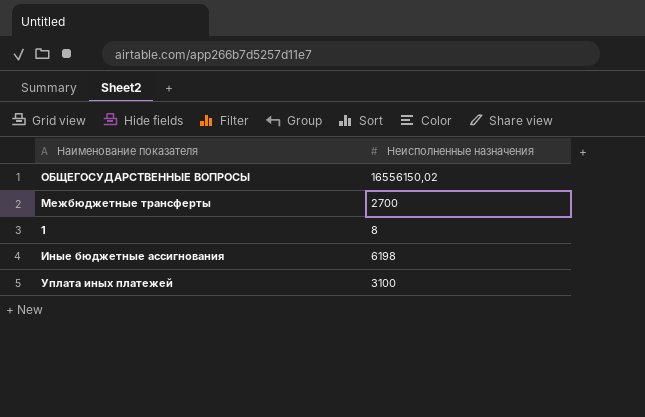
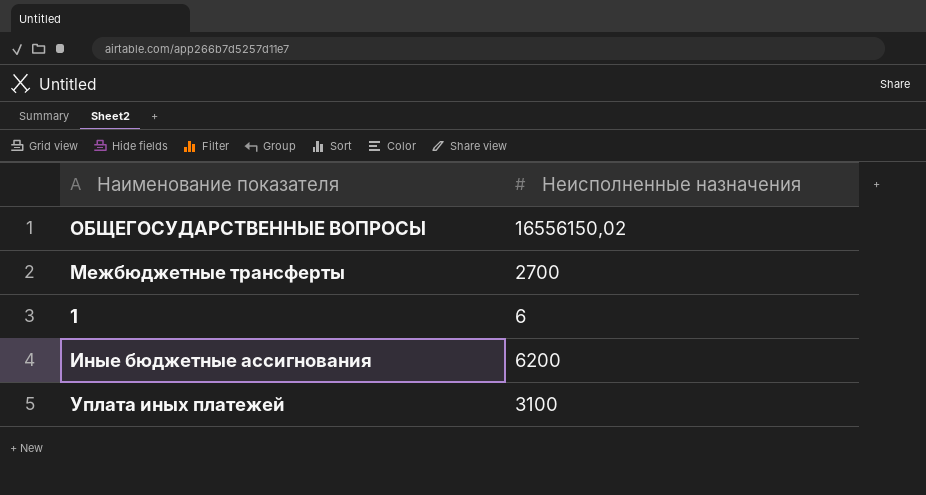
1 | Неисполненные назначения: 8 -> 6
Иные бюджетные ассигнования | Неисполненные назначения: 6198 -> 6200

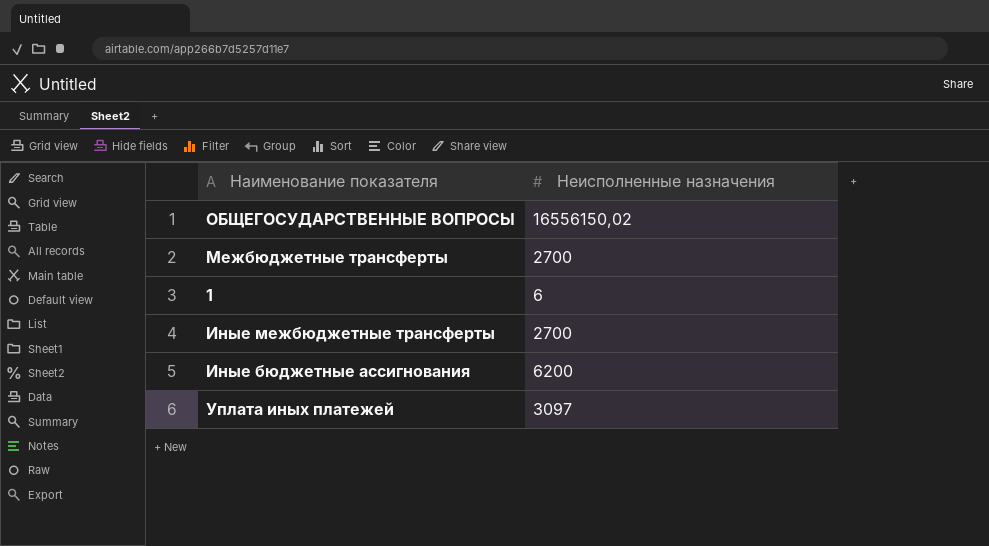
row Иные межбюджетные трансферты: none -> 2700
Уплата иных платежей | Неисполненные назначения: 3100 -> 3097

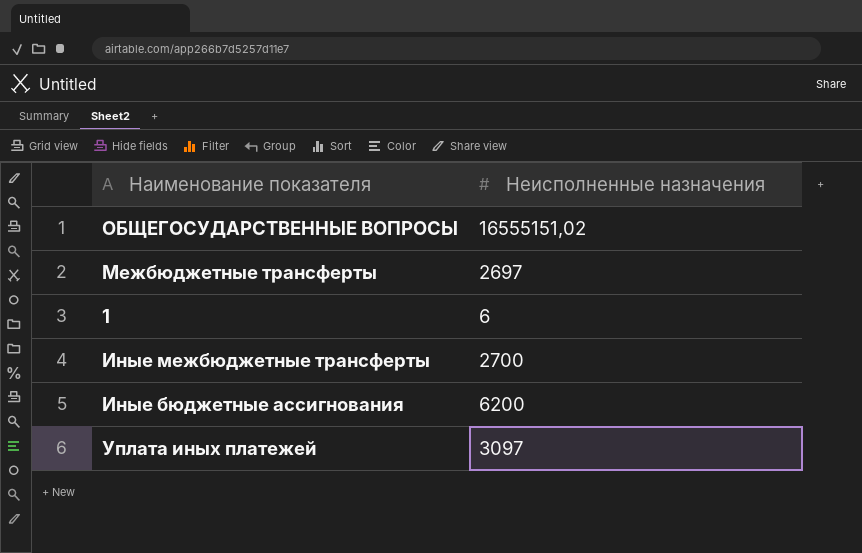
ОБЩЕГОСУДАРСТВЕННЫЕ ВОПРОСЫ | Неисполненные назначения: 16556150,02 -> 16555151,02
Межбюджетные трансферты | Неисполненные назначения: 2700 -> 2697

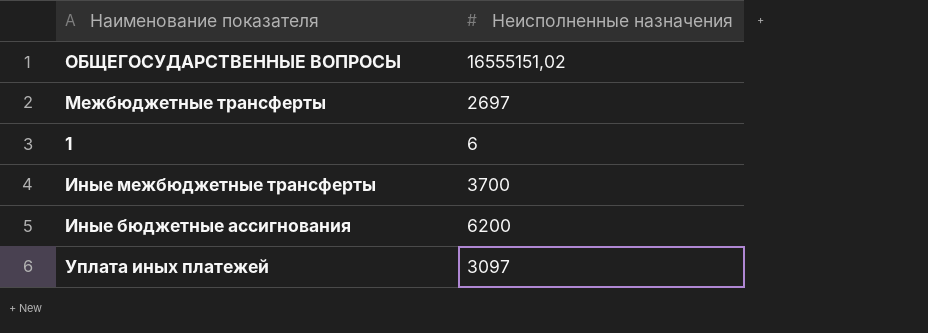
Иные межбюджетные трансферты | Неисполненные назначения: 2700 -> 3700

